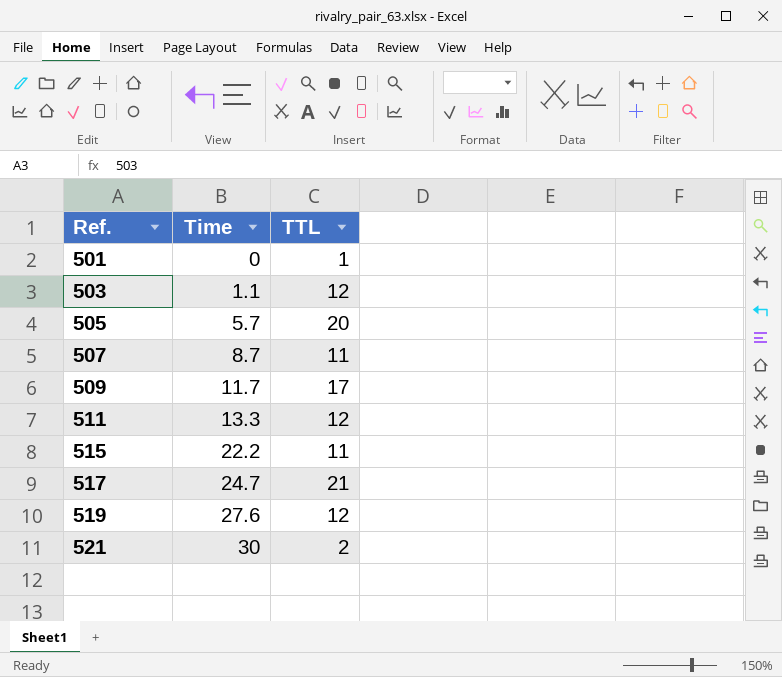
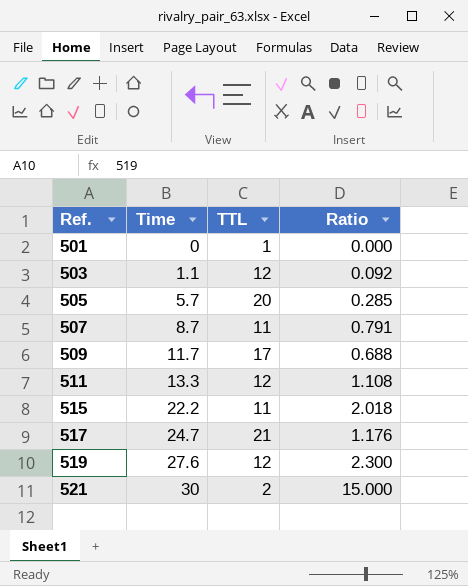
column Ratio | formula: none -> [Time] / [TTL]

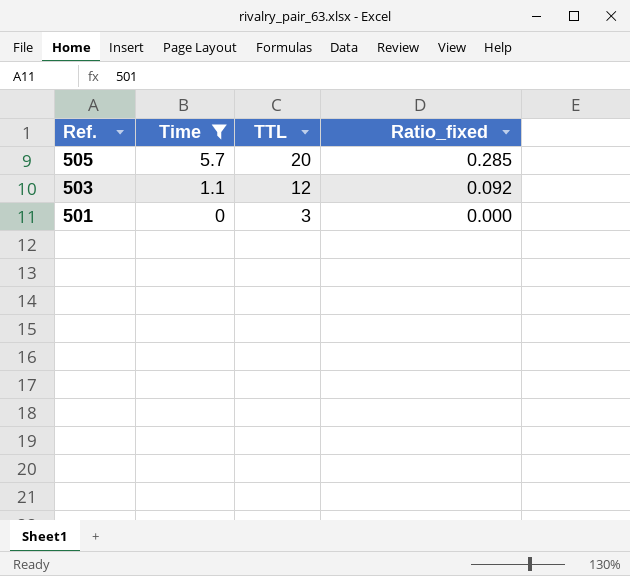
filter: none -> Time <= 5.7
row order: Ref. ascending -> Ref. descending
column name: Ratio -> Ratio_fixed
501 | TTL: 1 -> 3

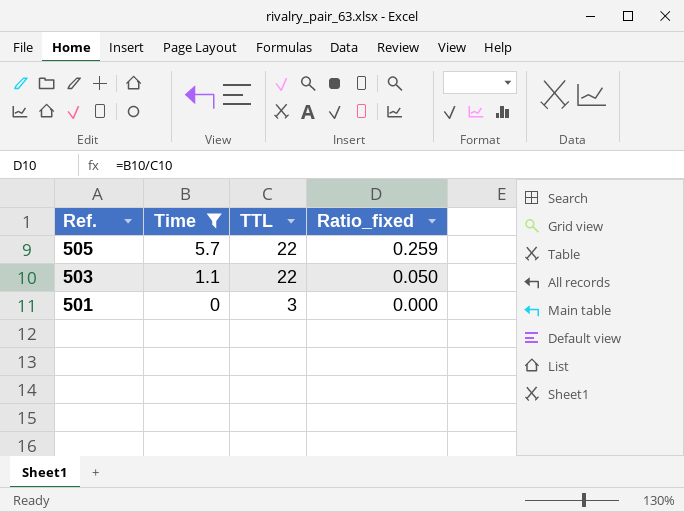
505 | TTL: 20 -> 22
505 | Ratio_fixed: 0.285 -> 0.259
503 | TTL: 12 -> 22
503 | Ratio_fixed: 0.092 -> 0.050

